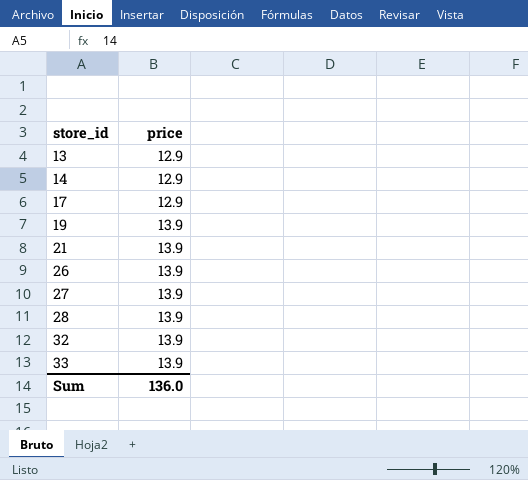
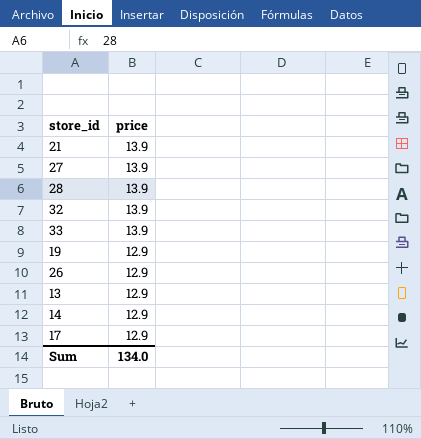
row order: store_id ascending -> price descending
19 | price: 13.9 -> 12.9
26 | price: 13.9 -> 12.9
Sum | price: 136.0 -> 134.0

